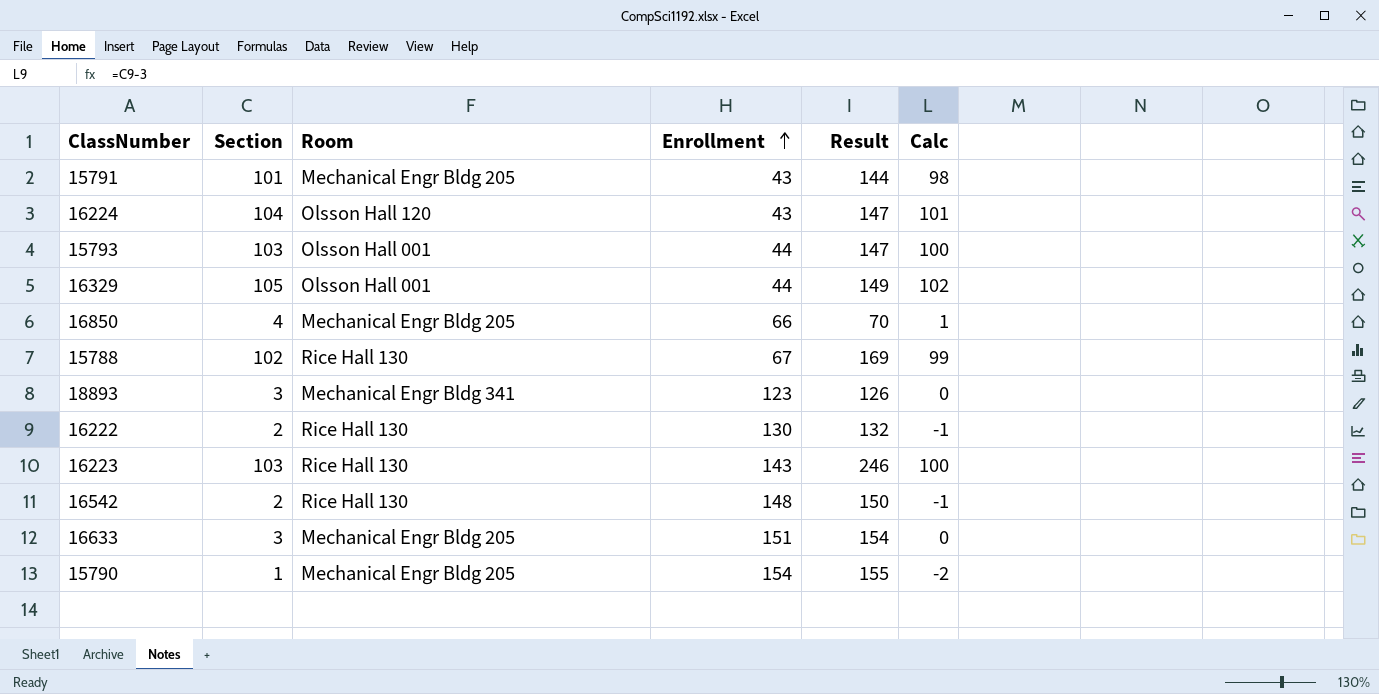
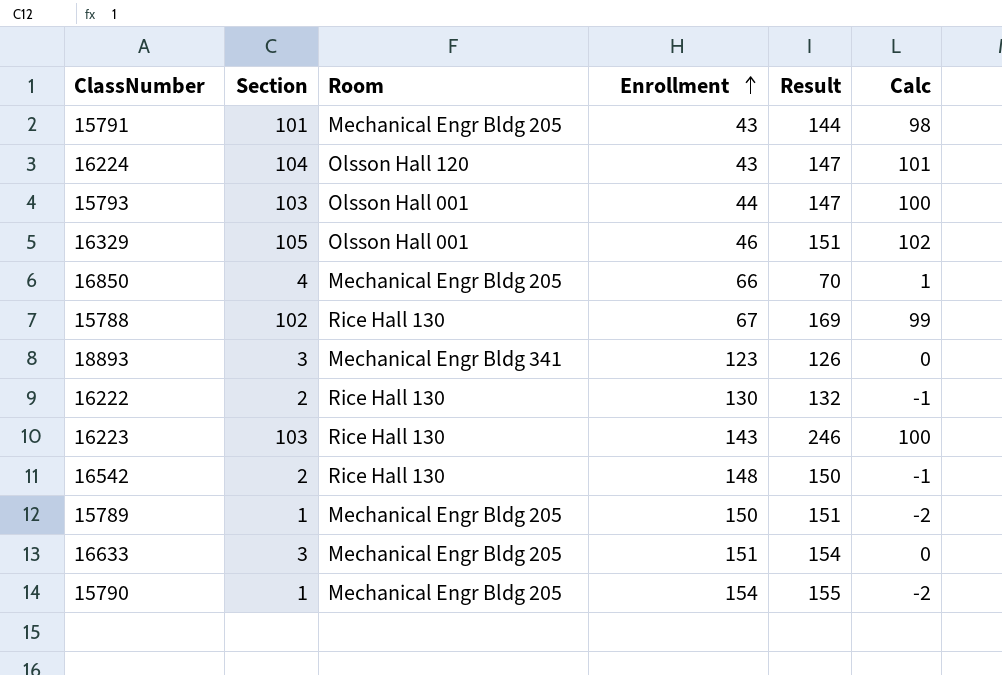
16329 | Enrollment: 44 -> 46
16329 | Result: 149 -> 151
row 15789: none -> 1 | Mechanical Engr Bldg 205 | 150 | 151 | -2

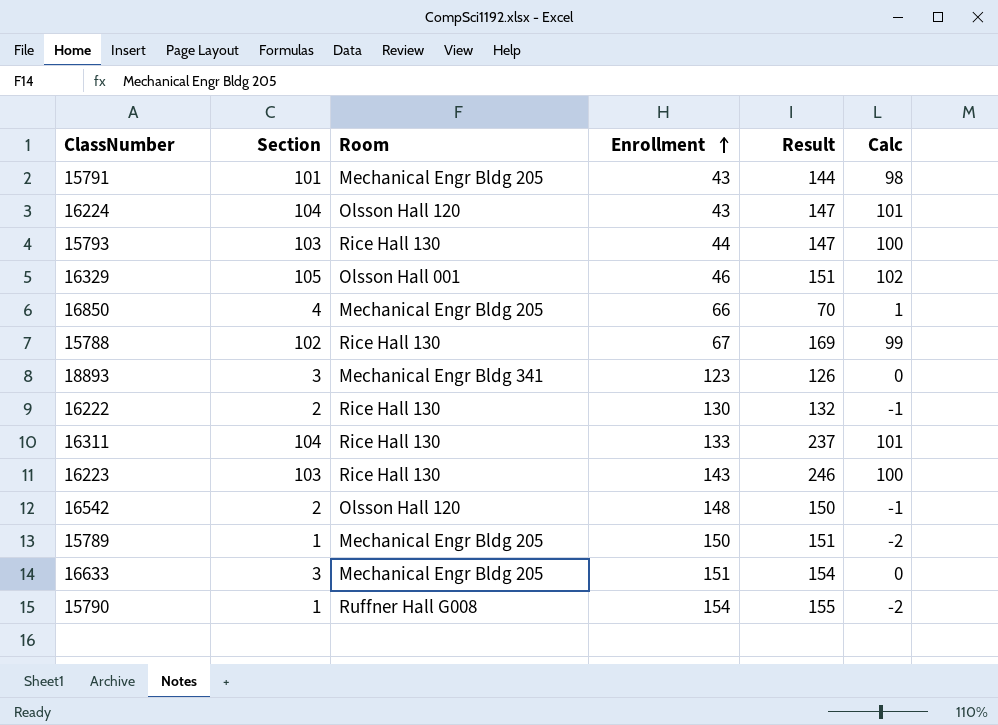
15793 | Room: Olsson Hall 001 -> Rice Hall 130
row 16311: none -> 104 | Rice Hall 130 | 133 | 237 | 101
16542 | Room: Rice Hall 130 -> Olsson Hall 120
15790 | Room: Mechanical Engr Bldg 205 -> Ruffner Hall G008

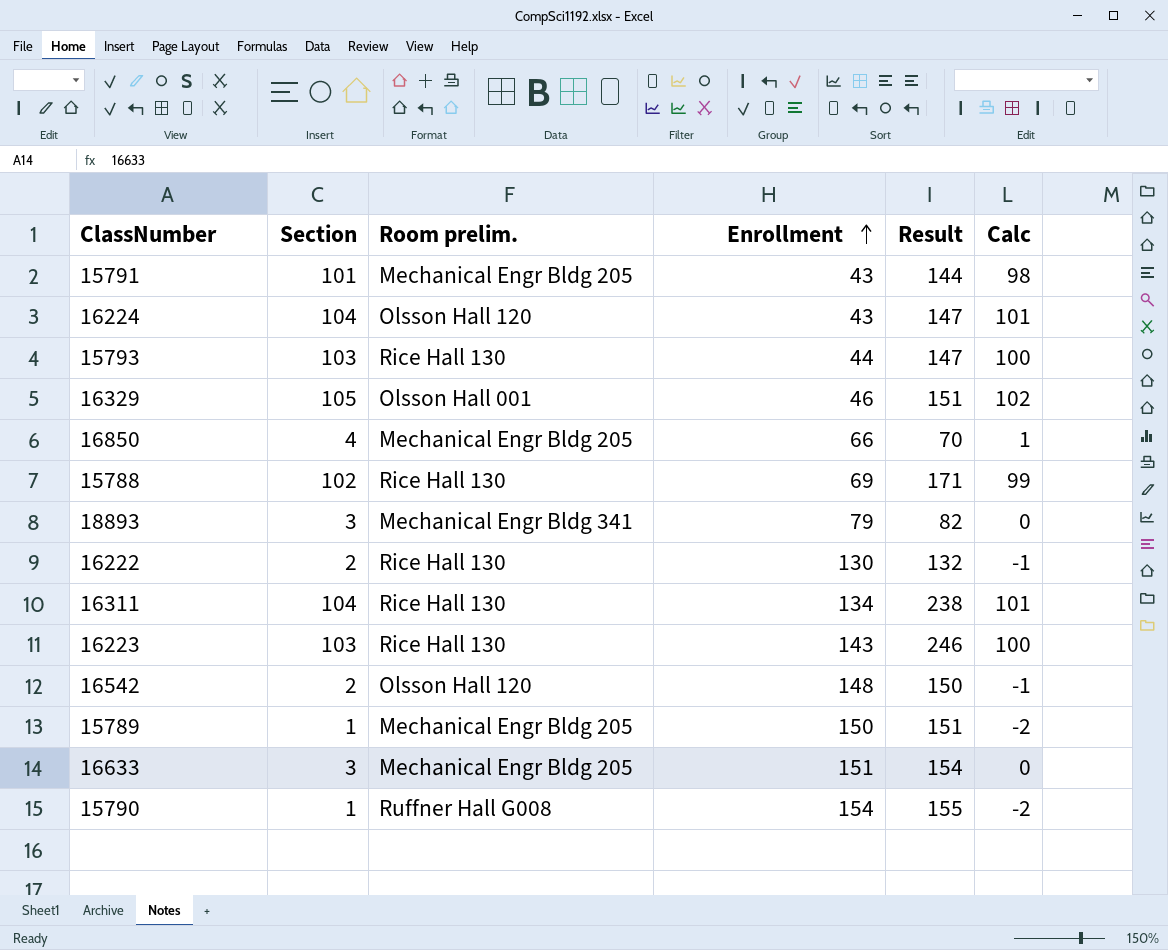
column name: Room -> Room prelim.
15788 | Enrollment: 67 -> 69
15788 | Result: 169 -> 171
18893 | Enrollment: 123 -> 79
18893 | Result: 126 -> 82
16311 | Enrollment: 133 -> 134
16311 | Result: 237 -> 238

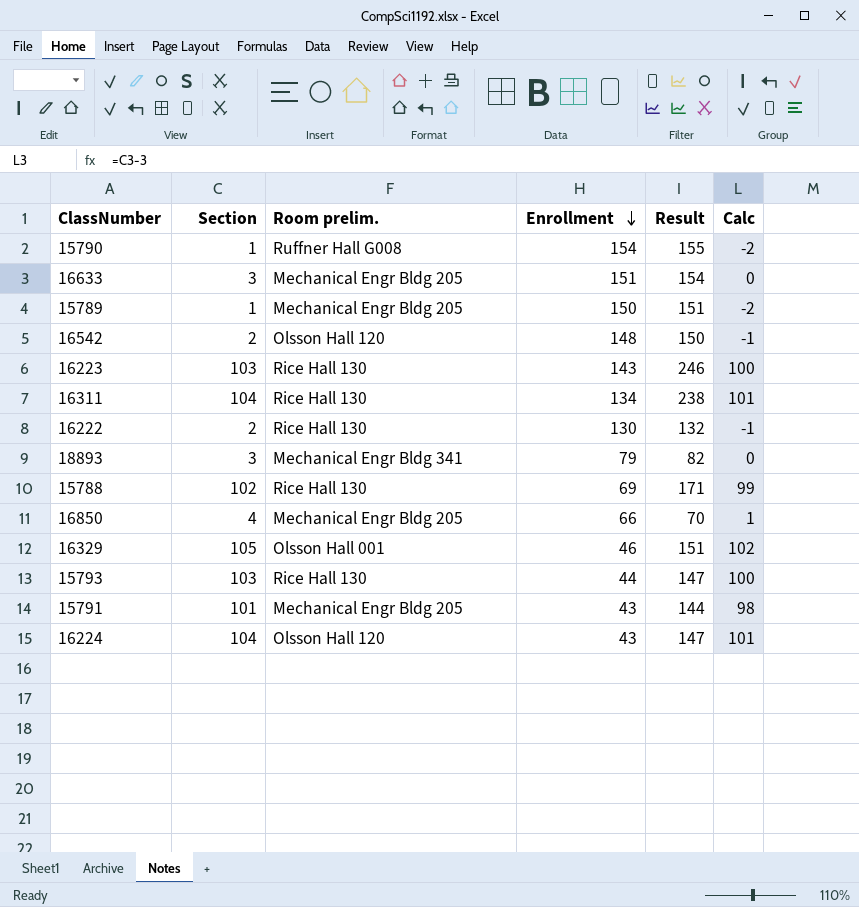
row order: Enrollment ascending -> Enrollment descending

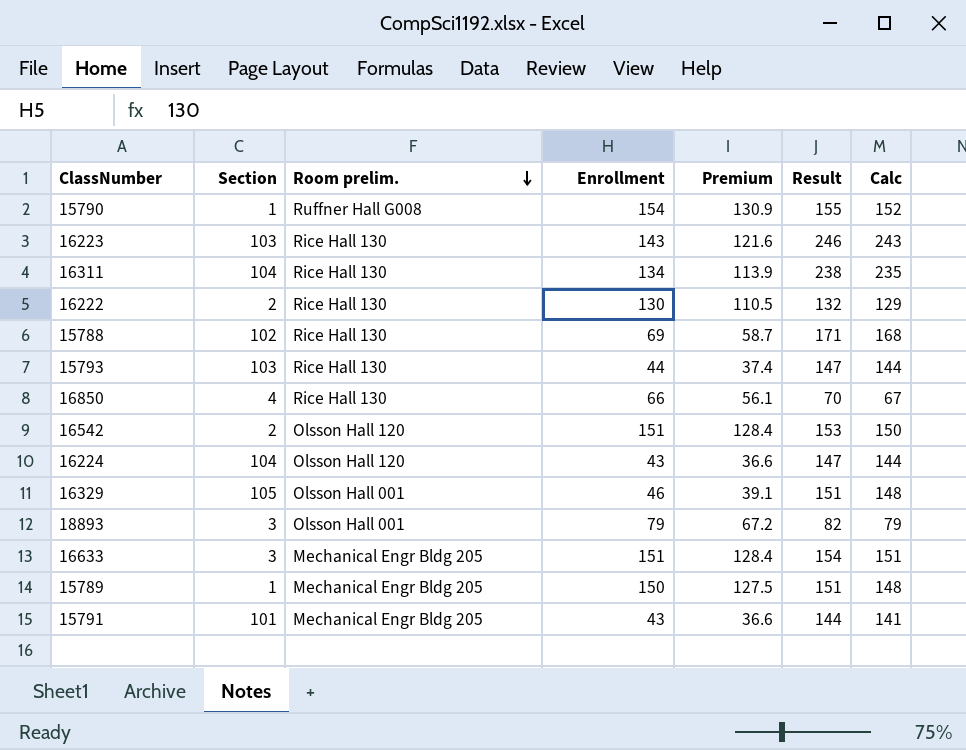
row order: Enrollment descending -> Room prelim. descending
column Premium | formula: none -> [Enrollment] * 0.85
column Calc | formula: [Section] - 3 -> [Result] - 3
16850 | Room prelim.: Mechanical Engr Bldg 205 -> Rice Hall 130
16542 | Enrollment: 148 -> 151
16542 | Result: 150 -> 153
18893 | Room prelim.: Mechanical Engr Bldg 341 -> Olsson Hall 001

